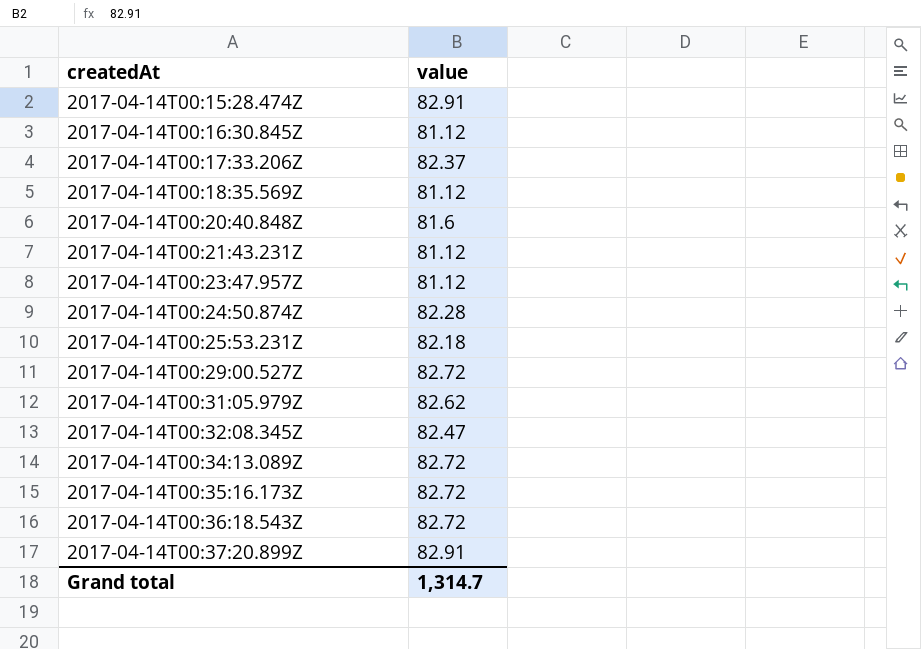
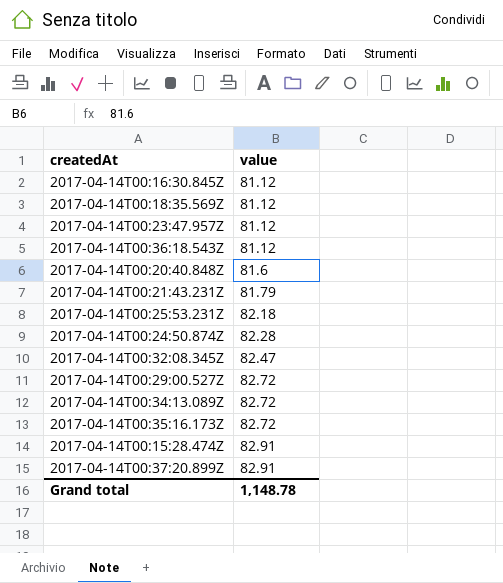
row order: createdAt ascending -> value ascending
row 2017-04-14T00:17:33.206Z: 82.37 -> none
row 2017-04-14T00:31:05.979Z: 82.62 -> none
2017-04-14T00:36:18.543Z | value: 82.72 -> 81.12
2017-04-14T00:21:43.231Z | value: 81.12 -> 81.79
Grand total | value: 1,314.7 -> 1,148.78

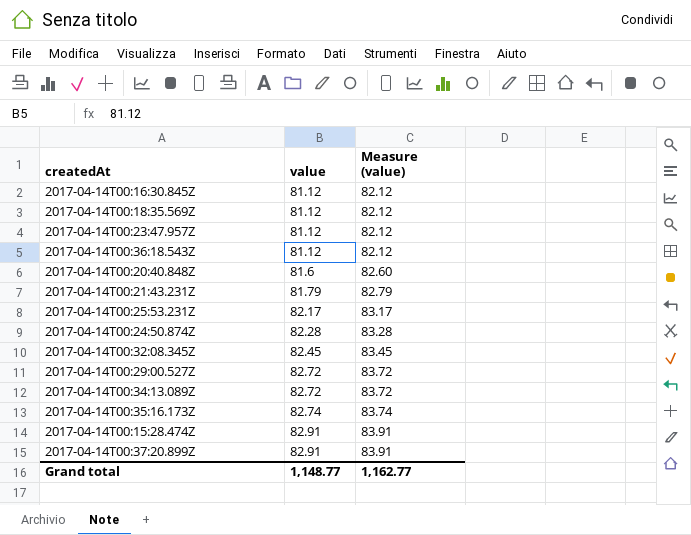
column Measure (value) | formula: none -> [value] + 1
2017-04-14T00:25:53.231Z | value: 82.18 -> 82.17
2017-04-14T00:32:08.345Z | value: 82.47 -> 82.45
2017-04-14T00:35:16.173Z | value: 82.72 -> 82.74
Grand total | value: 1,148.78 -> 1,148.77

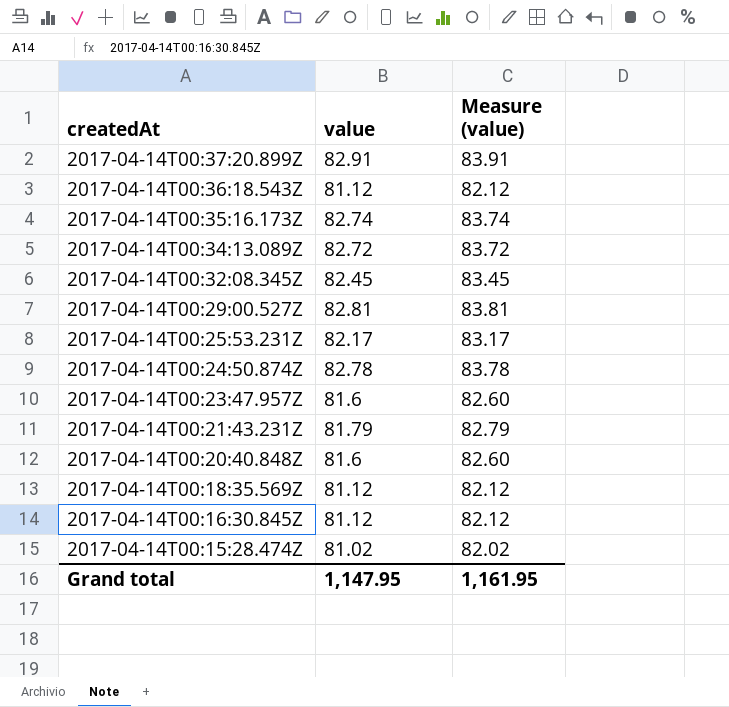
row order: value ascending -> createdAt descending
2017-04-14T00:29:00.527Z | value: 82.72 -> 82.81
2017-04-14T00:29:00.527Z | Measure (value): 83.72 -> 83.81
2017-04-14T00:24:50.874Z | value: 82.28 -> 82.78
2017-04-14T00:24:50.874Z | Measure (value): 83.28 -> 83.78
2017-04-14T00:23:47.957Z | value: 81.12 -> 81.6
2017-04-14T00:23:47.957Z | Measure (value): 82.12 -> 82.60
2017-04-14T00:15:28.474Z | value: 82.91 -> 81.02
2017-04-14T00:15:28.474Z | Measure (value): 83.91 -> 82.02
Grand total | value: 1,148.77 -> 1,147.95
Grand total | Measure (value): 1,162.77 -> 1,161.95

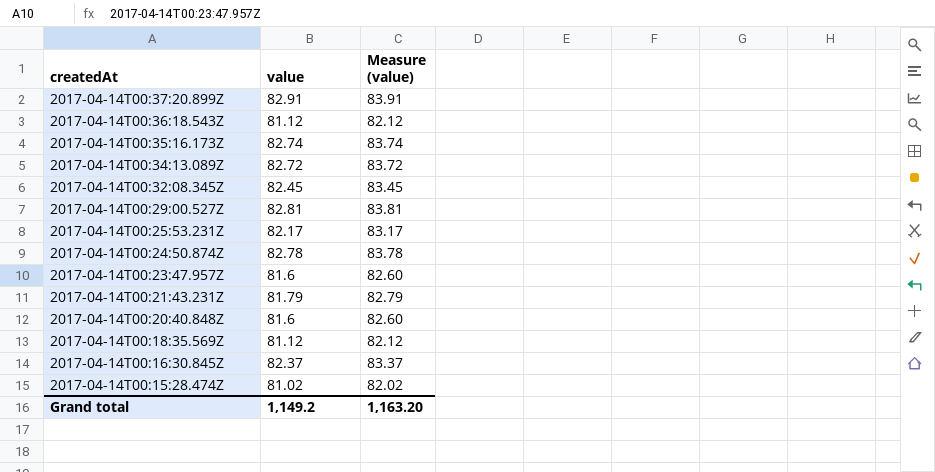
2017-04-14T00:16:30.845Z | value: 81.12 -> 82.37
2017-04-14T00:16:30.845Z | Measure (value): 82.12 -> 83.37
Grand total | value: 1,147.95 -> 1,149.2
Grand total | Measure (value): 1,161.95 -> 1,163.20

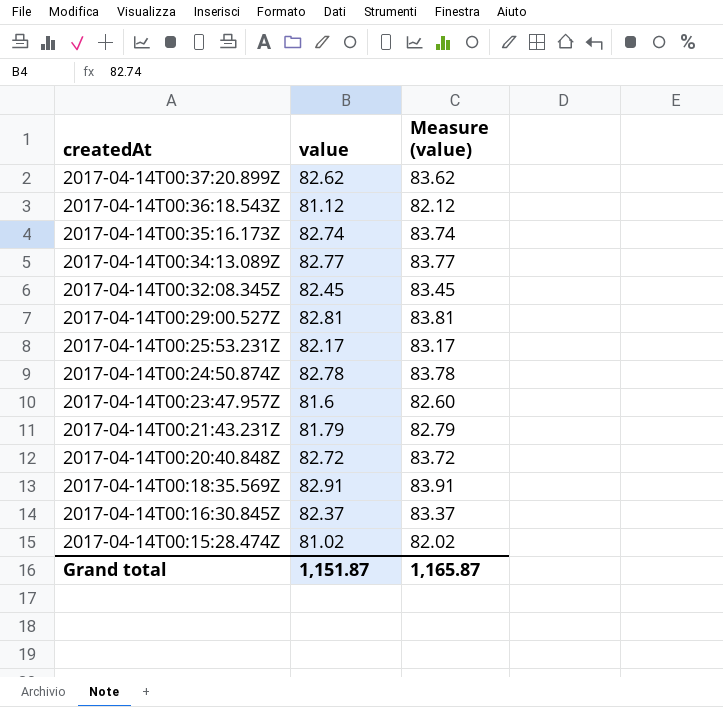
2017-04-14T00:37:20.899Z | value: 82.91 -> 82.62
2017-04-14T00:37:20.899Z | Measure (value): 83.91 -> 83.62
2017-04-14T00:34:13.089Z | value: 82.72 -> 82.77
2017-04-14T00:34:13.089Z | Measure (value): 83.72 -> 83.77
2017-04-14T00:20:40.848Z | value: 81.6 -> 82.72
2017-04-14T00:20:40.848Z | Measure (value): 82.60 -> 83.72
2017-04-14T00:18:35.569Z | value: 81.12 -> 82.91
2017-04-14T00:18:35.569Z | Measure (value): 82.12 -> 83.91
Grand total | value: 1,149.2 -> 1,151.87
Grand total | Measure (value): 1,163.20 -> 1,165.87

